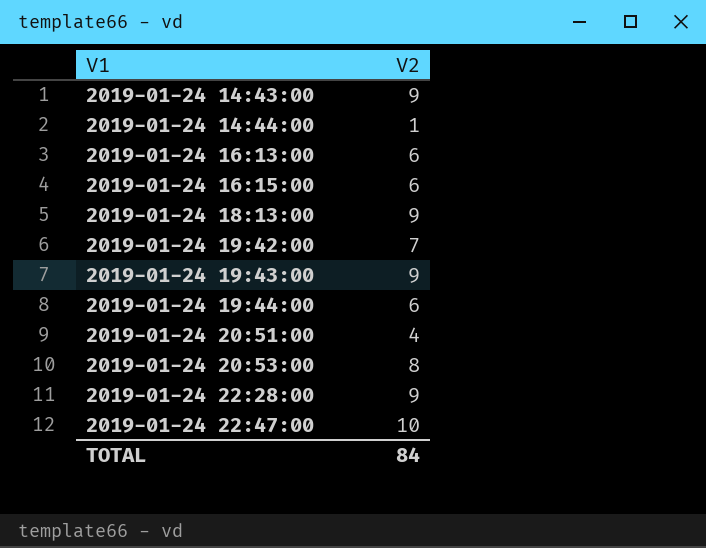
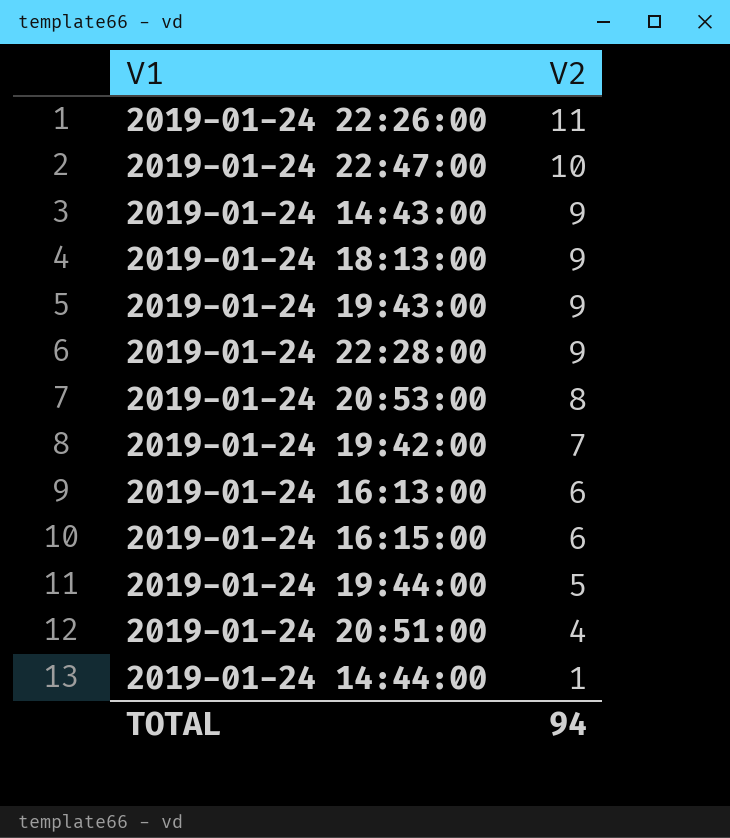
row order: V1 ascending -> V2 descending
row 2019-01-24 22:26:00: none -> 11
2019-01-24 19:44:00 | V2: 6 -> 5
TOTAL | V2: 84 -> 94

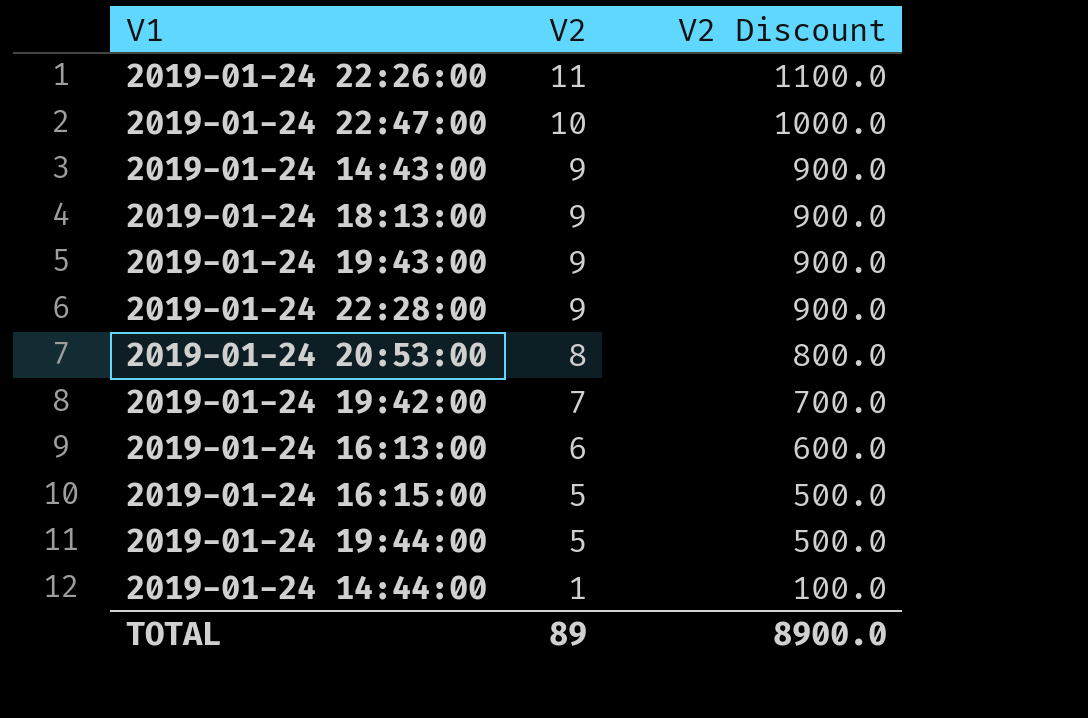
column V2 Discount | formula: none -> [V2] * 100
row 2019-01-24 20:51:00: 4 -> none
2019-01-24 16:15:00 | V2: 6 -> 5
TOTAL | V2: 94 -> 89

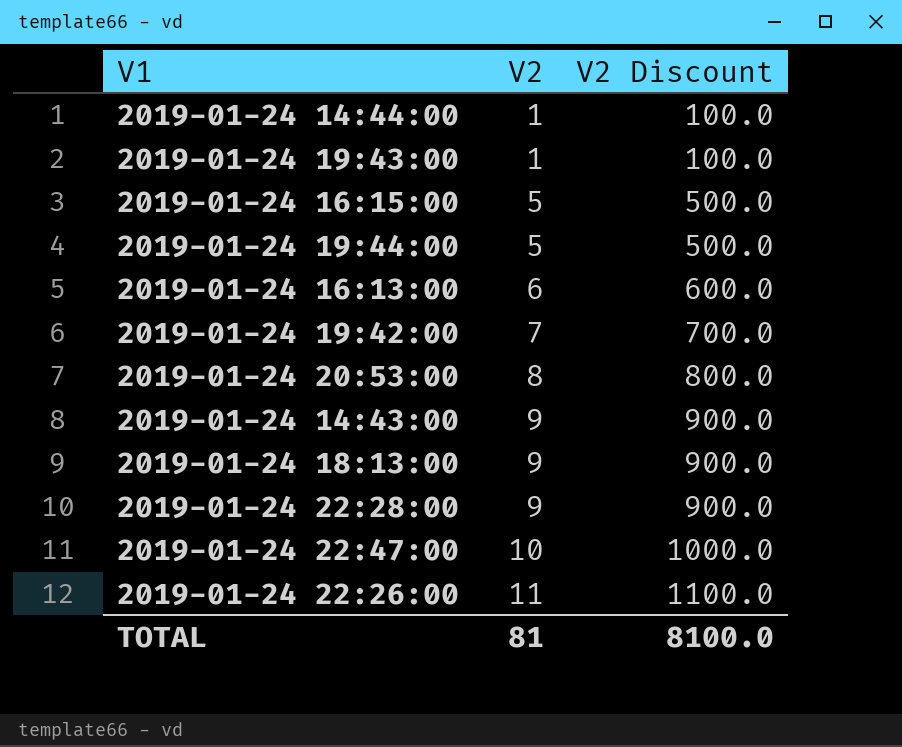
row order: V2 descending -> V2 ascending
2019-01-24 19:43:00 | V2: 9 -> 1
2019-01-24 19:43:00 | V2 Discount: 900.0 -> 100.0
TOTAL | V2: 89 -> 81
TOTAL | V2 Discount: 8900.0 -> 8100.0

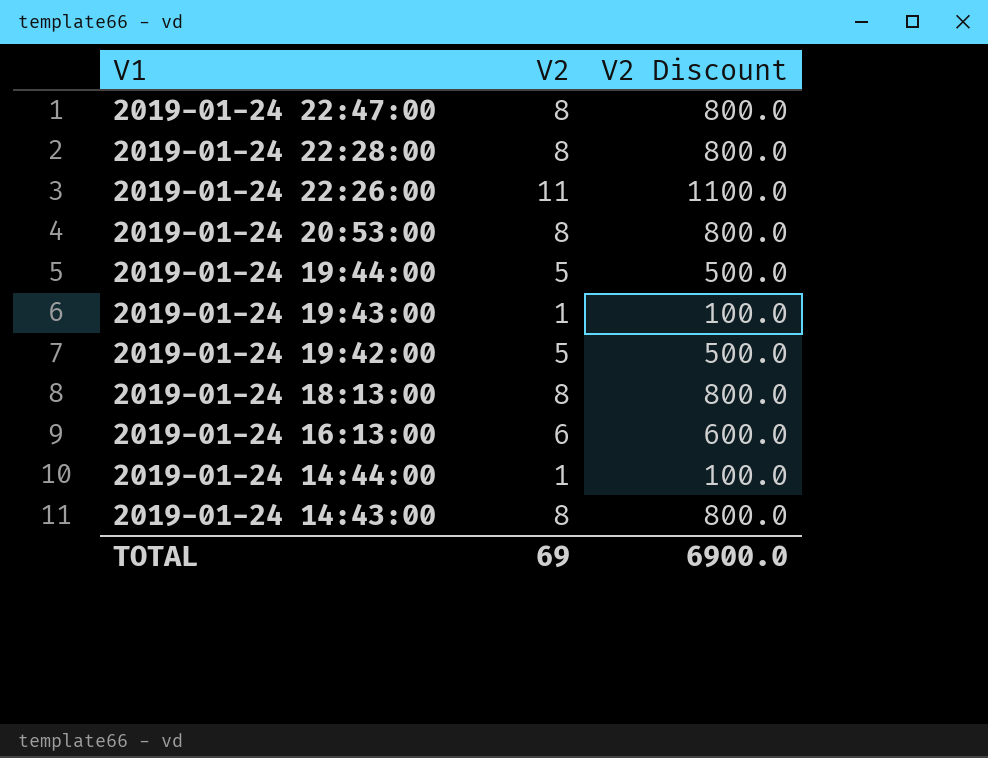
row order: V2 ascending -> V1 descending
row 2019-01-24 16:15:00: 5 | 500.0 -> none
2019-01-24 22:47:00 | V2: 10 -> 8
2019-01-24 22:47:00 | V2 Discount: 1000.0 -> 800.0
2019-01-24 22:28:00 | V2: 9 -> 8
2019-01-24 22:28:00 | V2 Discount: 900.0 -> 800.0
2019-01-24 19:42:00 | V2: 7 -> 5
2019-01-24 19:42:00 | V2 Discount: 700.0 -> 500.0
2019-01-24 18:13:00 | V2: 9 -> 8
2019-01-24 18:13:00 | V2 Discount: 900.0 -> 800.0
2019-01-24 14:43:00 | V2: 9 -> 8
2019-01-24 14:43:00 | V2 Discount: 900.0 -> 800.0
TOTAL | V2: 81 -> 69
TOTAL | V2 Discount: 8100.0 -> 6900.0

